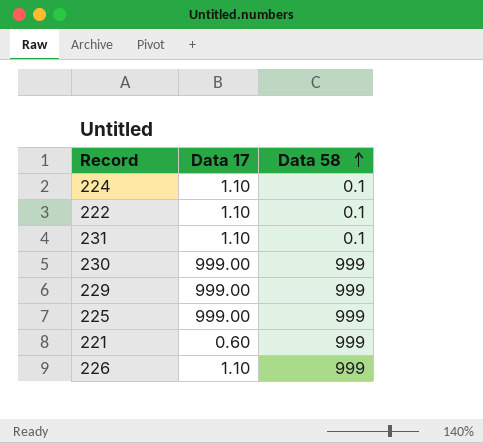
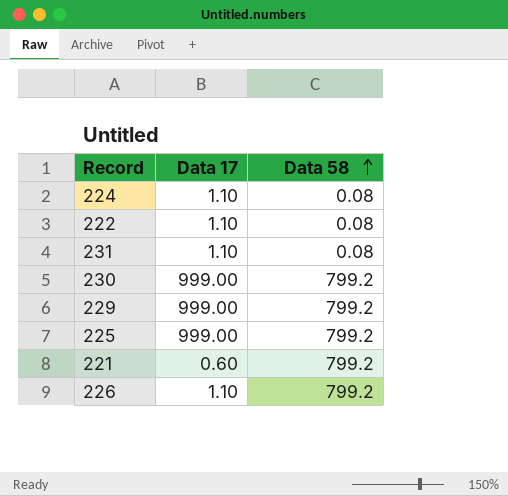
224 | Data 58: 0.1 -> 0.08
222 | Data 58: 0.1 -> 0.08
231 | Data 58: 0.1 -> 0.08
230 | Data 58: 999 -> 799.2
229 | Data 58: 999 -> 799.2
225 | Data 58: 999 -> 799.2
221 | Data 58: 999 -> 799.2
226 | Data 58: 999 -> 799.2

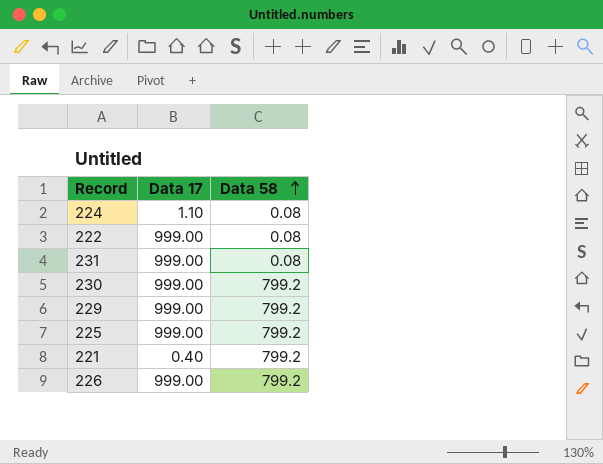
222 | Data 17: 1.10 -> 999.00
231 | Data 17: 1.10 -> 999.00
221 | Data 17: 0.60 -> 0.40
226 | Data 17: 1.10 -> 999.00

